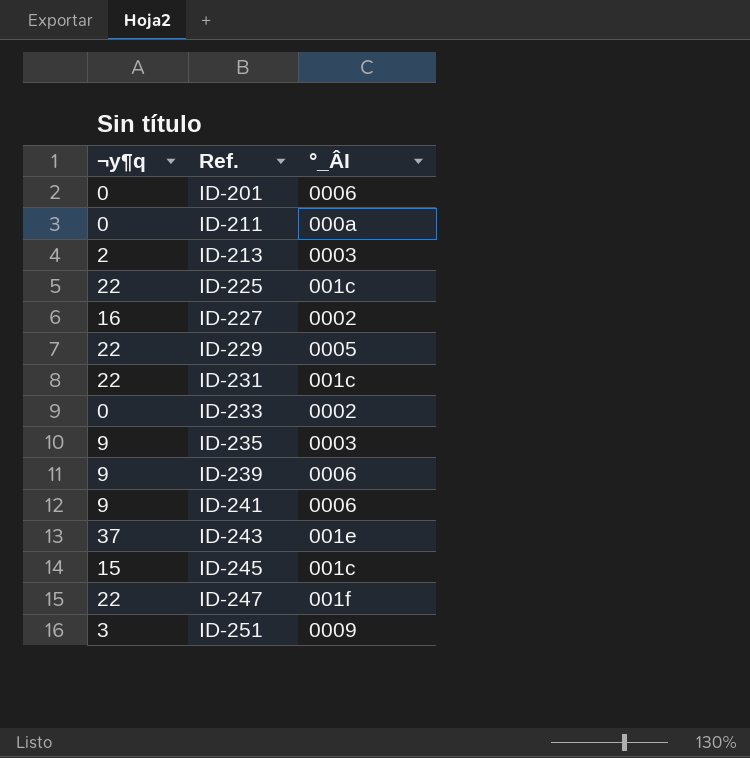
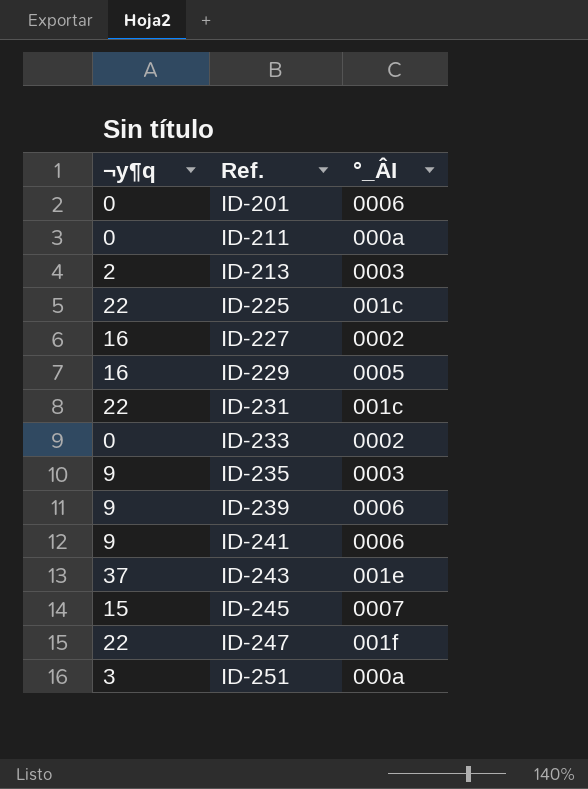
ID-229 | ¬y¶q: 22 -> 16
ID-245 | °_ÂI: 001c -> 0007
ID-251 | °_ÂI: 0009 -> 000a

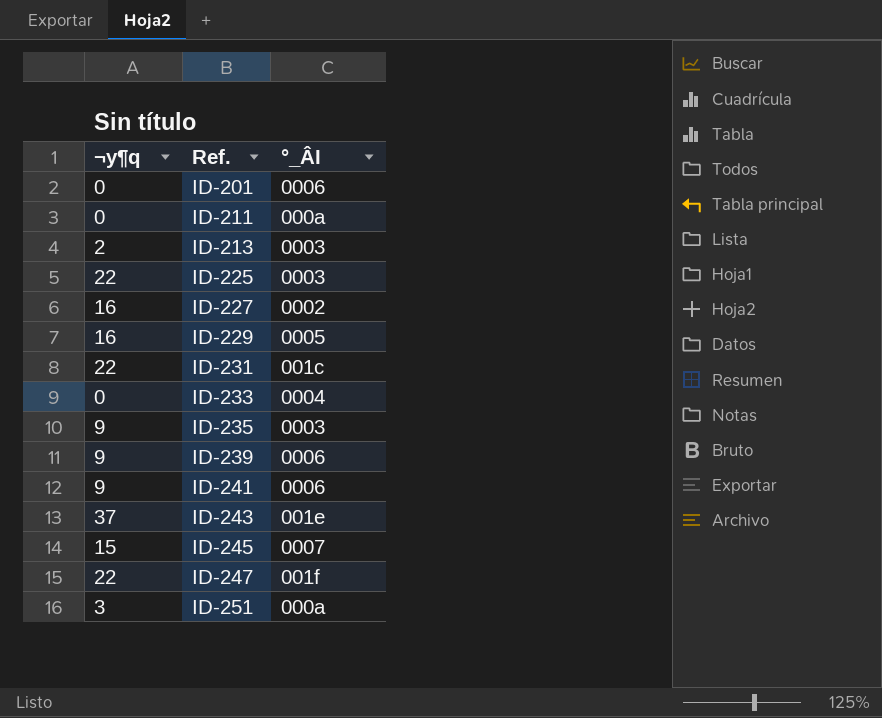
ID-225 | °_ÂI: 001c -> 0003
ID-233 | °_ÂI: 0002 -> 0004

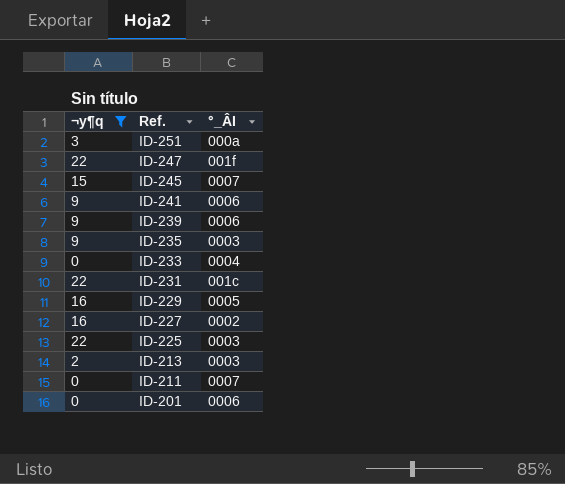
filter: none -> ¬y¶q != 37
row order: Ref. ascending -> Ref. descending
ID-211 | °_ÂI: 000a -> 0007

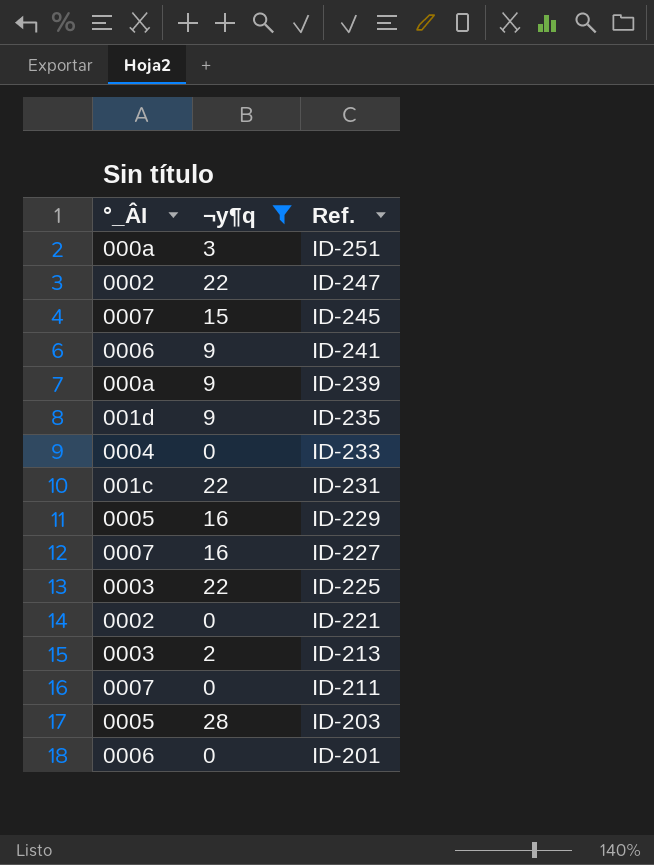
column °_ÂI | position: 3 -> 1
ID-247 | °_ÂI: 001f -> 0002
ID-239 | °_ÂI: 0006 -> 000a
ID-235 | °_ÂI: 0003 -> 001d
ID-227 | °_ÂI: 0002 -> 0007
row ID-221: none -> 0002 | 0
row ID-203: none -> 0005 | 28

